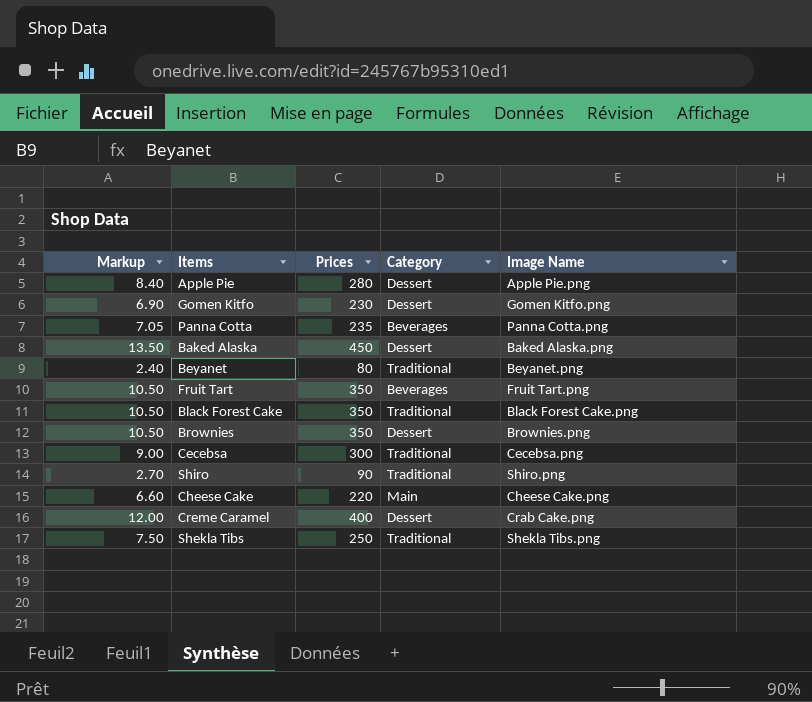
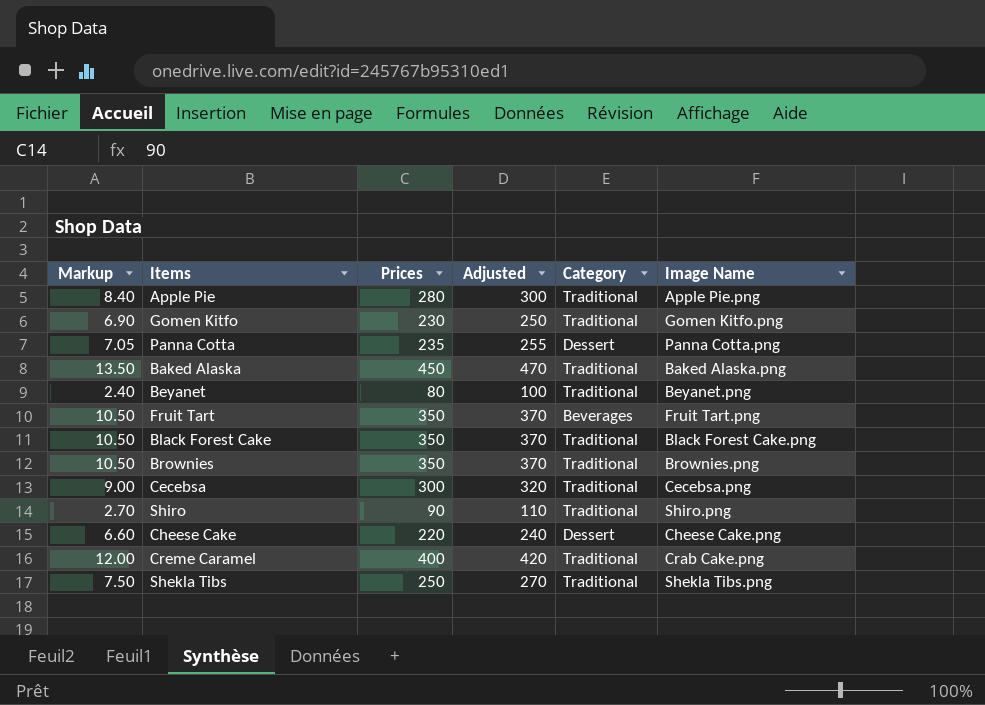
column Adjusted | formula: none -> [Prices] + 20
Apple Pie | Category: Dessert -> Traditional
Gomen Kitfo | Category: Dessert -> Traditional
Panna Cotta | Category: Beverages -> Dessert
Baked Alaska | Category: Dessert -> Traditional
Brownies | Category: Dessert -> Traditional
Cheese Cake | Category: Main -> Dessert
Creme Caramel | Category: Dessert -> Traditional

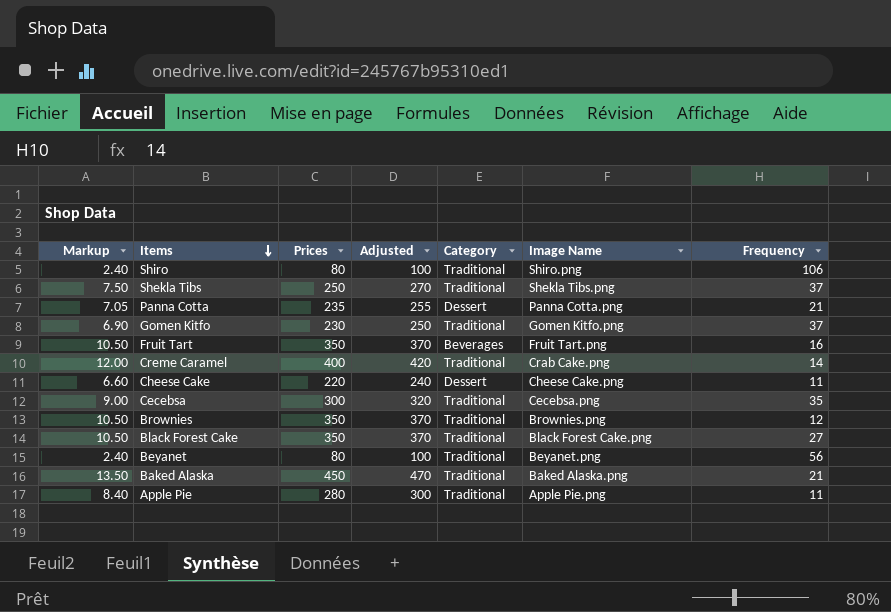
row order: none -> Items descending
column Frequency | position: none -> 7
Shiro | Markup: 2.70 -> 2.40
Shiro | Prices: 90 -> 80
Shiro | Adjusted: 110 -> 100

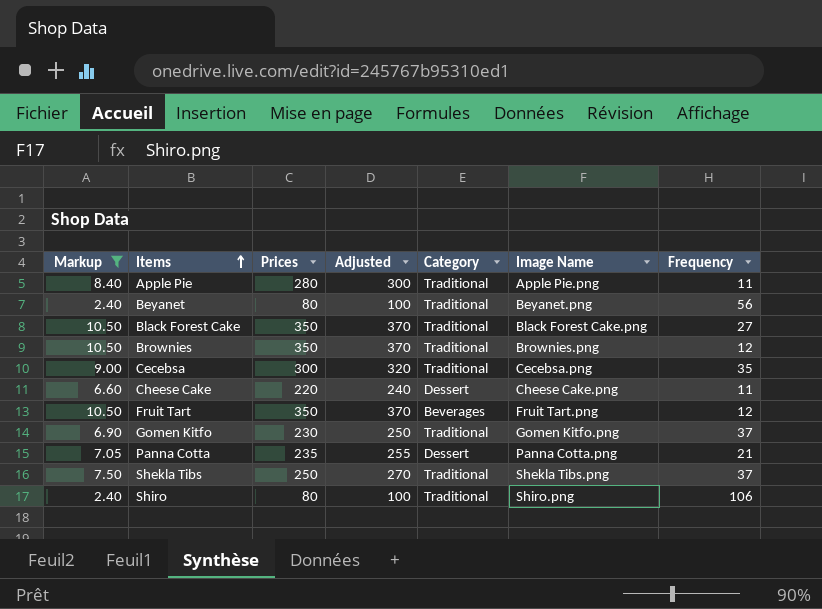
filter: none -> Markup <= 10.50
row order: Items descending -> Items ascending
Fruit Tart | Frequency: 16 -> 12

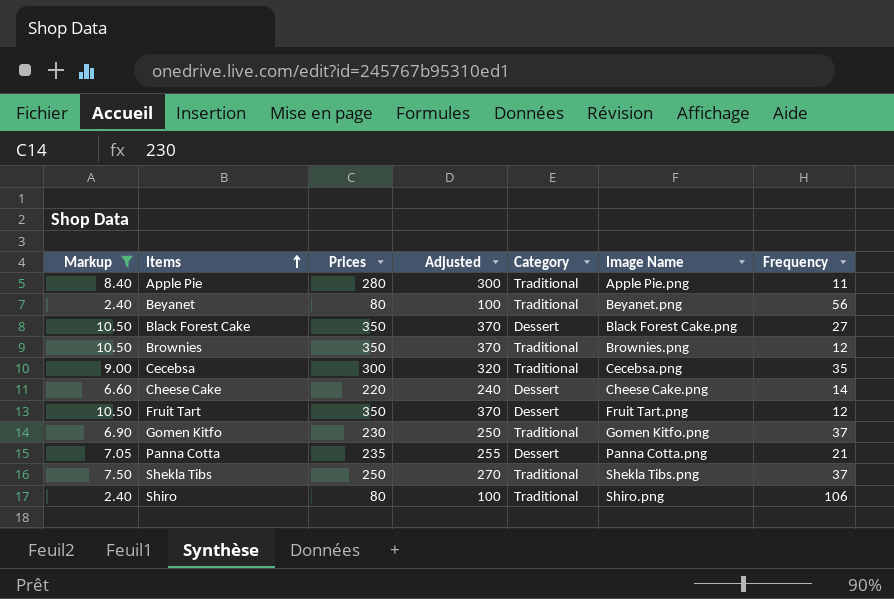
Black Forest Cake | Category: Traditional -> Dessert
Cheese Cake | Frequency: 11 -> 14
Fruit Tart | Category: Beverages -> Dessert

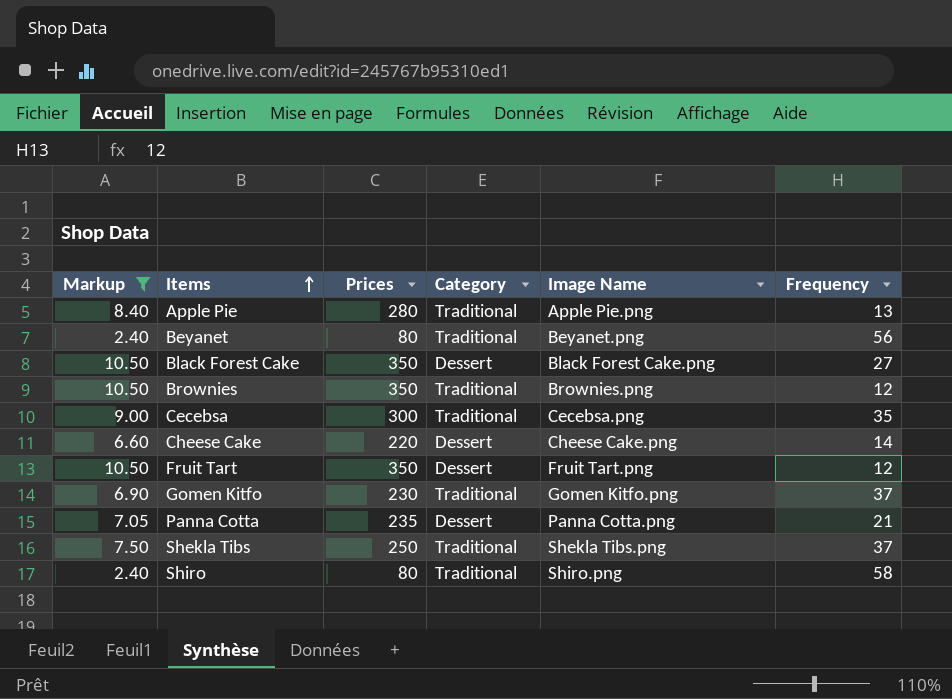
column Adjusted | formula: [Prices] + 20 -> none
Apple Pie | Frequency: 11 -> 13
Shiro | Frequency: 106 -> 58

